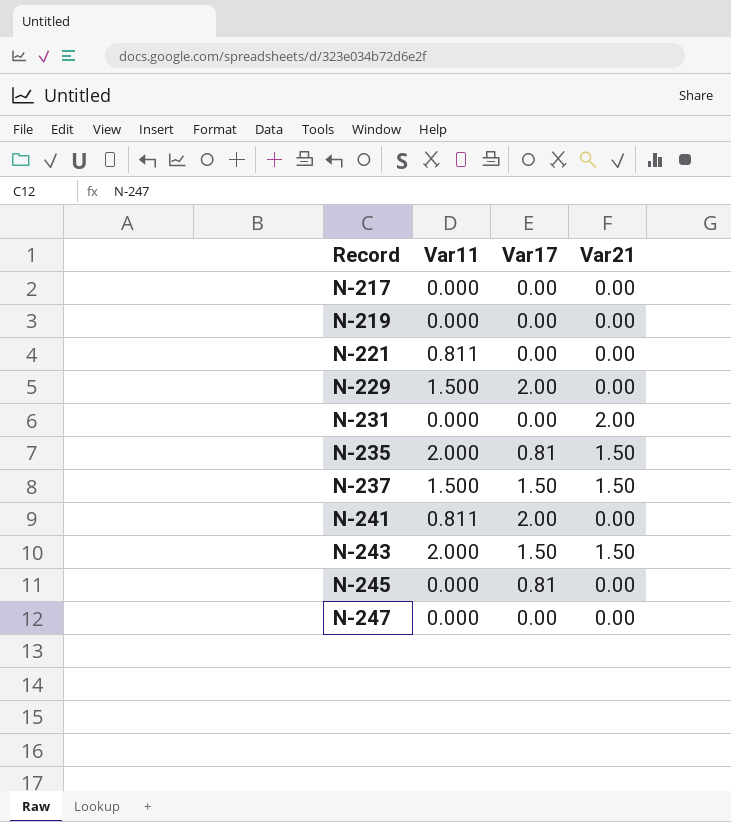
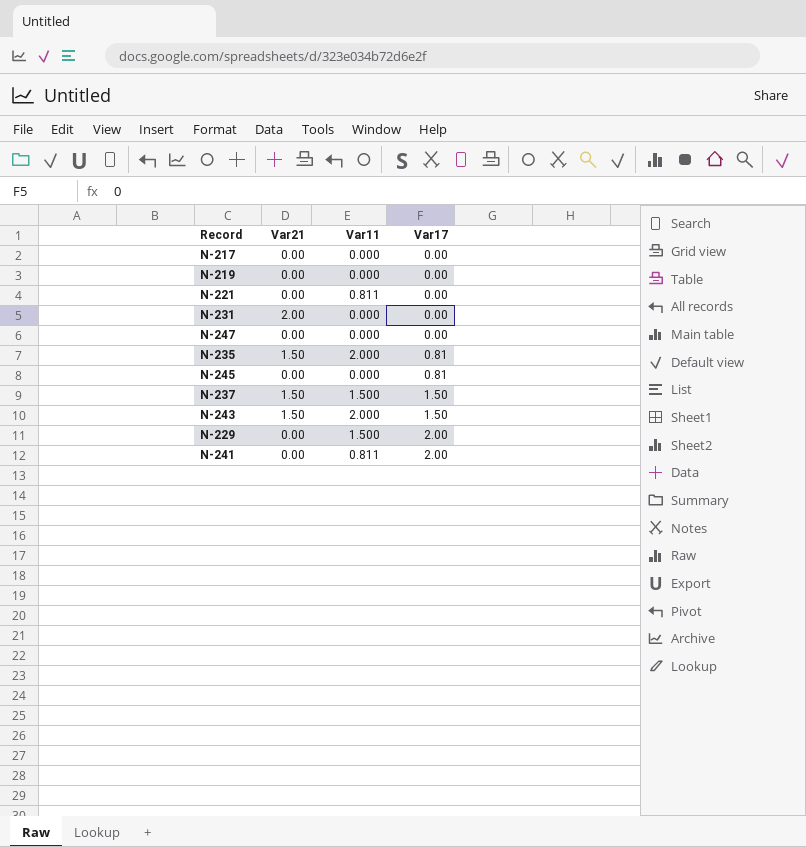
row order: Record ascending -> Var17 ascending
column Var21 | position: 4 -> 2

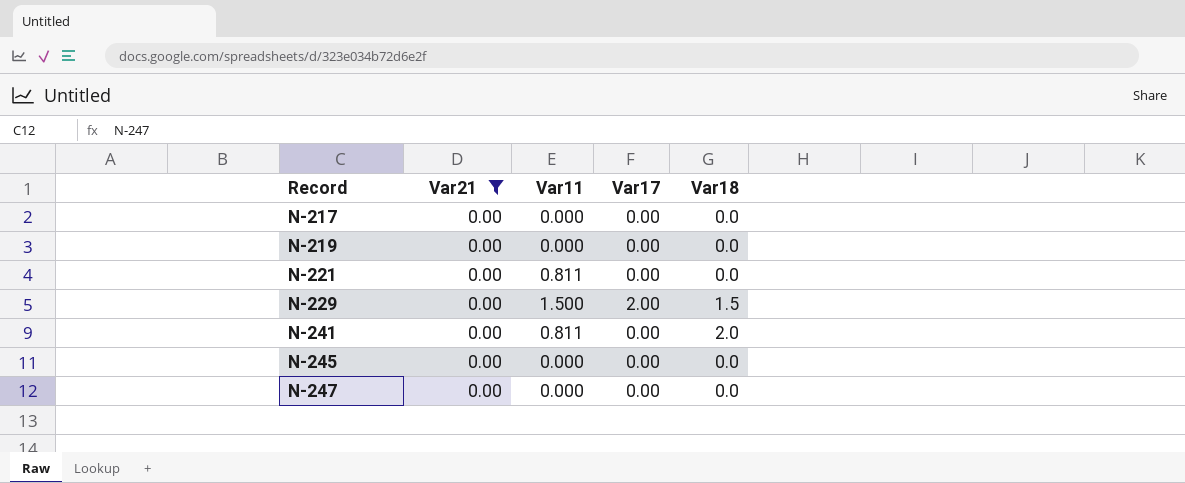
filter: none -> Var21 = 0.00
row order: Var17 ascending -> Record ascending
column Var18 | position: none -> 5
N-241 | Var17: 2.00 -> 0.00
N-245 | Var17: 0.81 -> 0.00

